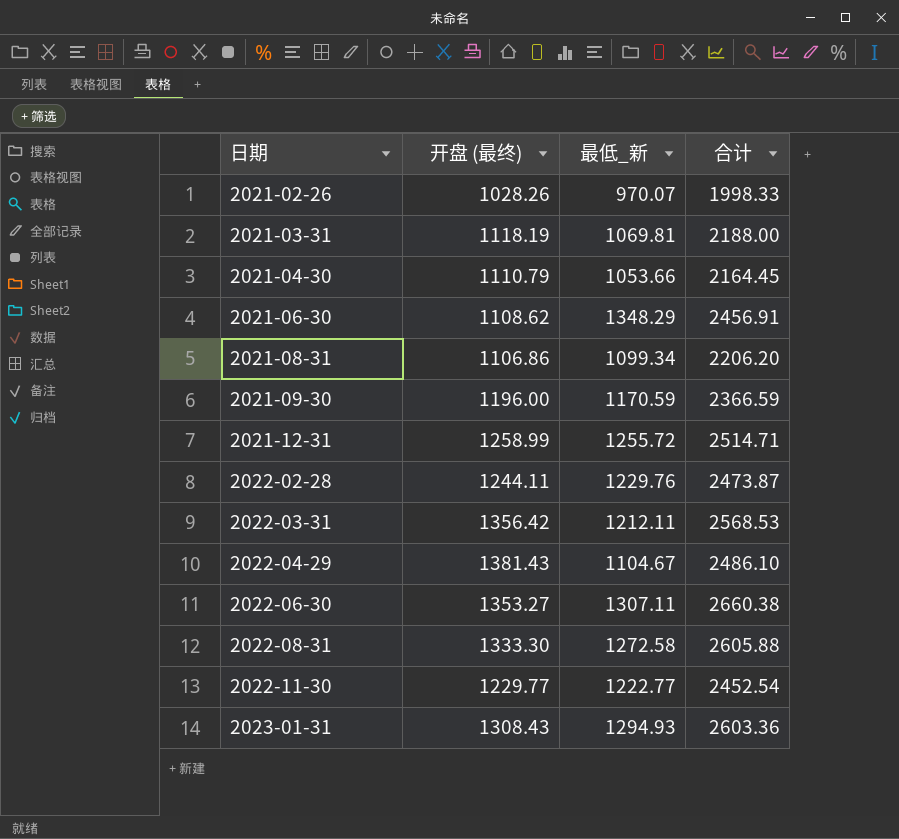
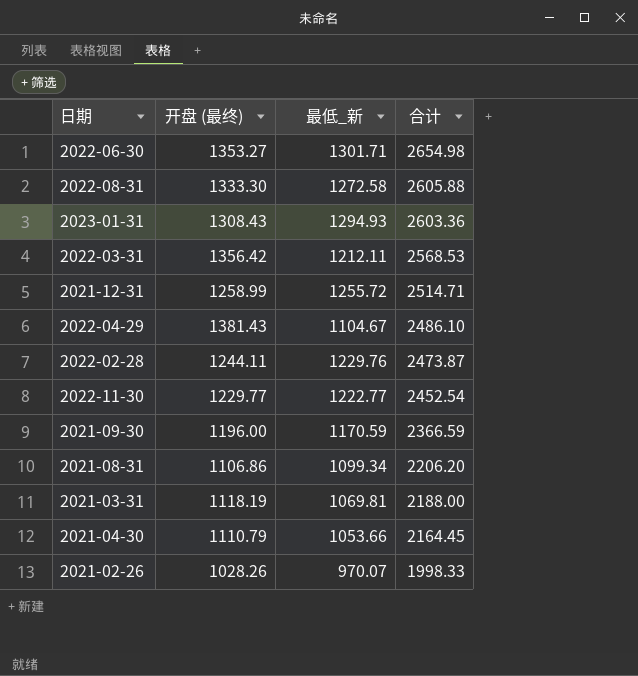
row order: 日期 ascending -> 合计 descending
row 2021-06-30: 1108.62 | 1348.29 | 2456.91 -> none
2022-06-30 | 最低_新: 1307.11 -> 1301.71
2022-06-30 | 合计: 2660.38 -> 2654.98

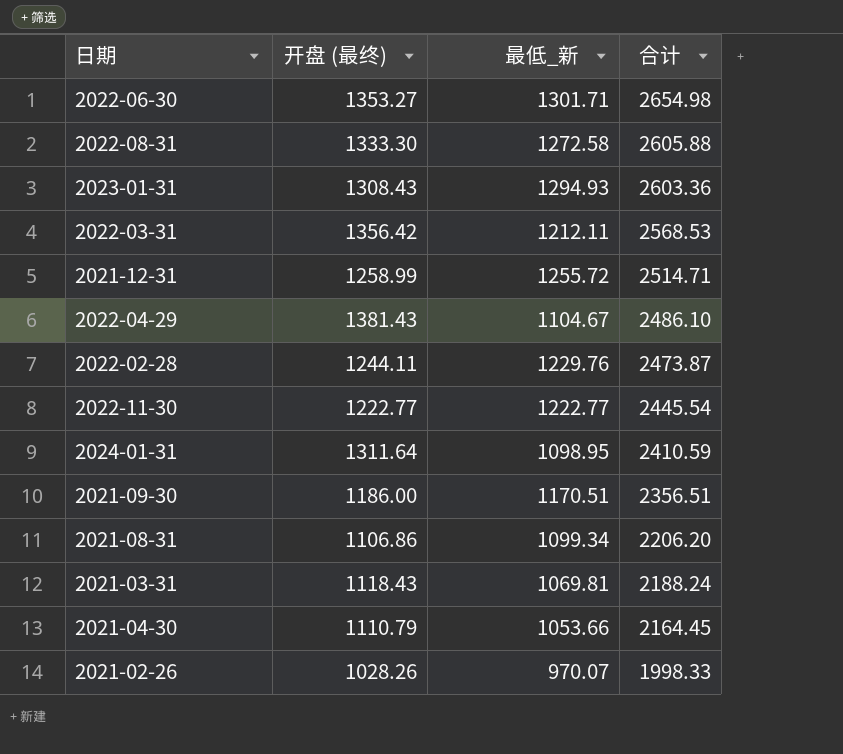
2022-11-30 | 开盘 (最终): 1229.77 -> 1222.77
2022-11-30 | 合计: 2452.54 -> 2445.54
row 2024-01-31: none -> 1311.64 | 1098.95 | 2410.59
2021-09-30 | 开盘 (最终): 1196.00 -> 1186.00
2021-09-30 | 最低_新: 1170.59 -> 1170.51
2021-09-30 | 合计: 2366.59 -> 2356.51
2021-03-31 | 开盘 (最终): 1118.19 -> 1118.43
2021-03-31 | 合计: 2188.00 -> 2188.24

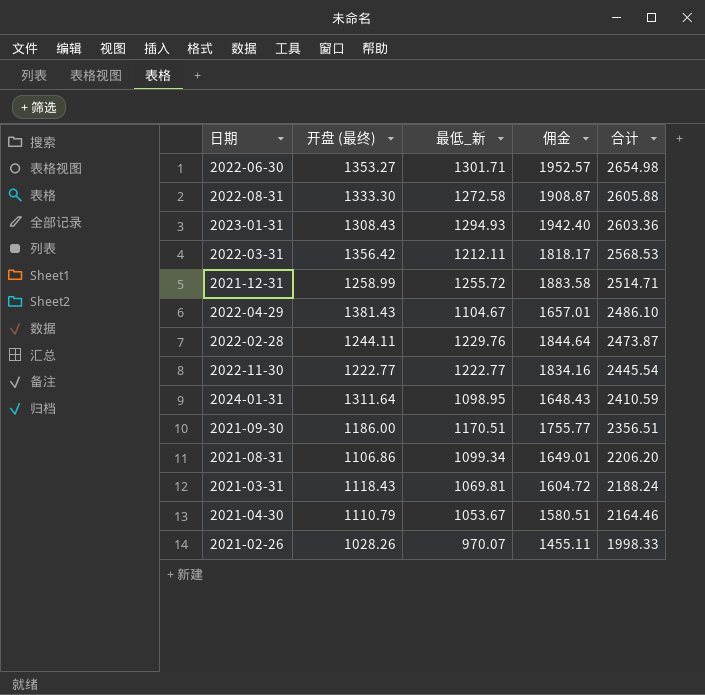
column 佣金 | formula: none -> [最低_新] * 1.5
2021-04-30 | 最低_新: 1053.66 -> 1053.67
2021-04-30 | 合计: 2164.45 -> 2164.46

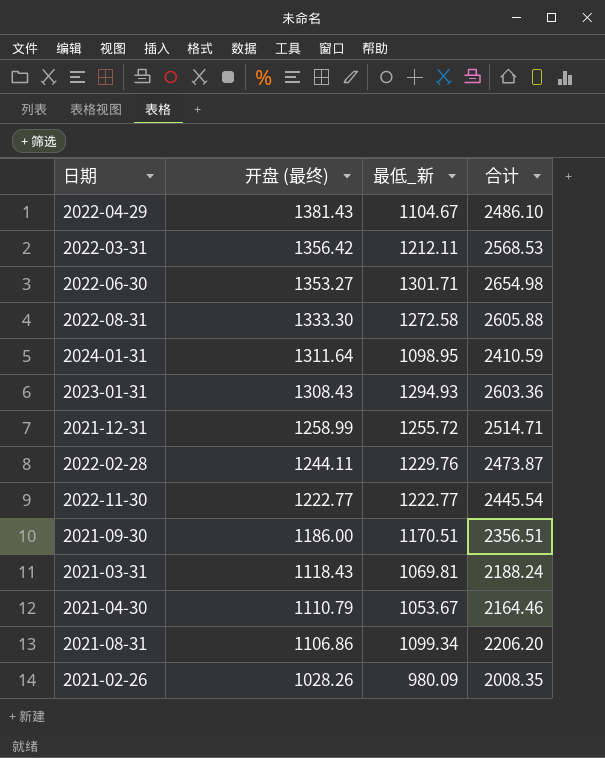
row order: 合计 descending -> 开盘 (最终) descending
column 佣金 | formula: [最低_新] * 1.5 -> none
2021-02-26 | 最低_新: 970.07 -> 980.09
2021-02-26 | 合计: 1998.33 -> 2008.35

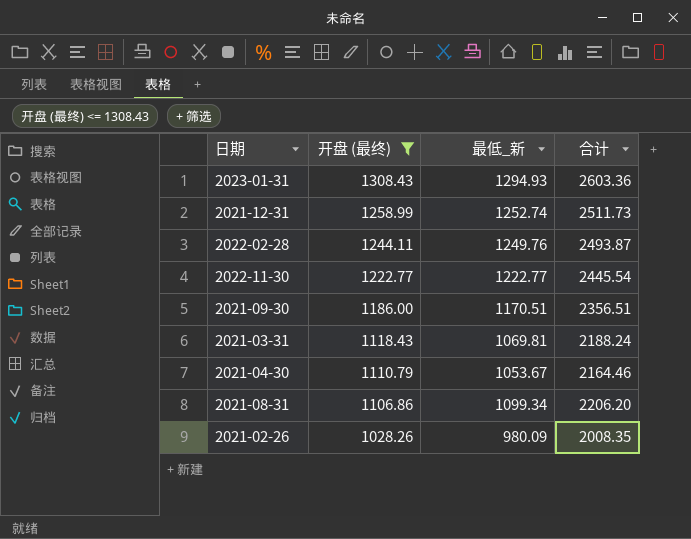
filter: none -> 开盘 (最终) <= 1308.43
2021-12-31 | 最低_新: 1255.72 -> 1252.74
2021-12-31 | 合计: 2514.71 -> 2511.73
2022-02-28 | 最低_新: 1229.76 -> 1249.76
2022-02-28 | 合计: 2473.87 -> 2493.87

